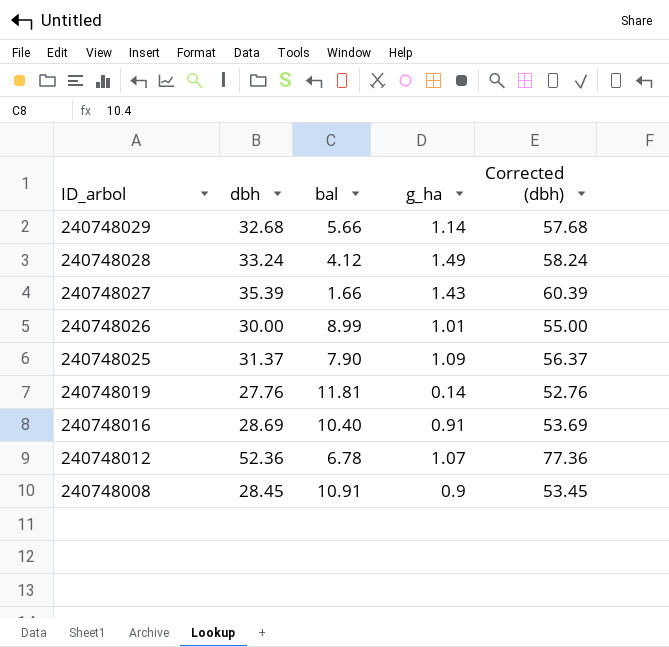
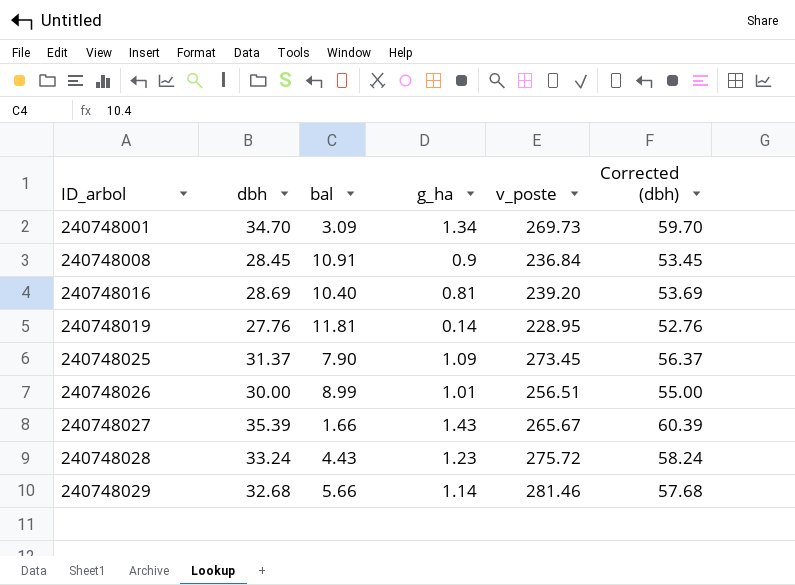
row order: ID_arbol descending -> ID_arbol ascending
column v_poste | position: none -> 5
row 240748012: 52.36 | 6.78 | 1.07 | 77.36 -> none
row 240748001: none -> 34.70 | 3.09 | 1.34 | 269.73 | 59.70
240748016 | g_ha: 0.91 -> 0.81
240748028 | bal: 4.12 -> 4.43
240748028 | g_ha: 1.49 -> 1.23

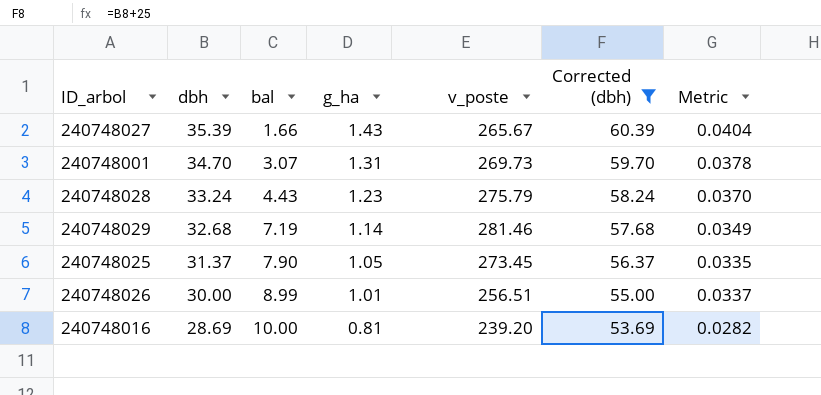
filter: none -> Corrected (dbh) >= 53.69
row order: ID_arbol ascending -> dbh descending
column Metric | formula: none -> [g_ha] / [dbh]
240748001 | bal: 3.09 -> 3.07
240748001 | g_ha: 1.34 -> 1.31
240748028 | v_poste: 275.72 -> 275.79
240748029 | bal: 5.66 -> 7.19
240748025 | g_ha: 1.09 -> 1.05
240748016 | bal: 10.40 -> 10.00

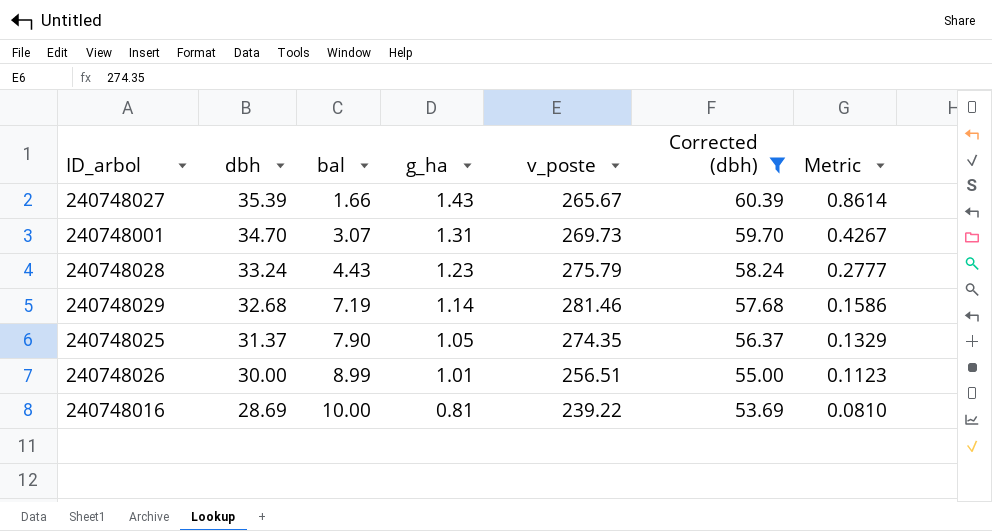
column Metric | formula: [g_ha] / [dbh] -> [g_ha] / [bal]
240748025 | v_poste: 273.45 -> 274.35
240748016 | v_poste: 239.20 -> 239.22

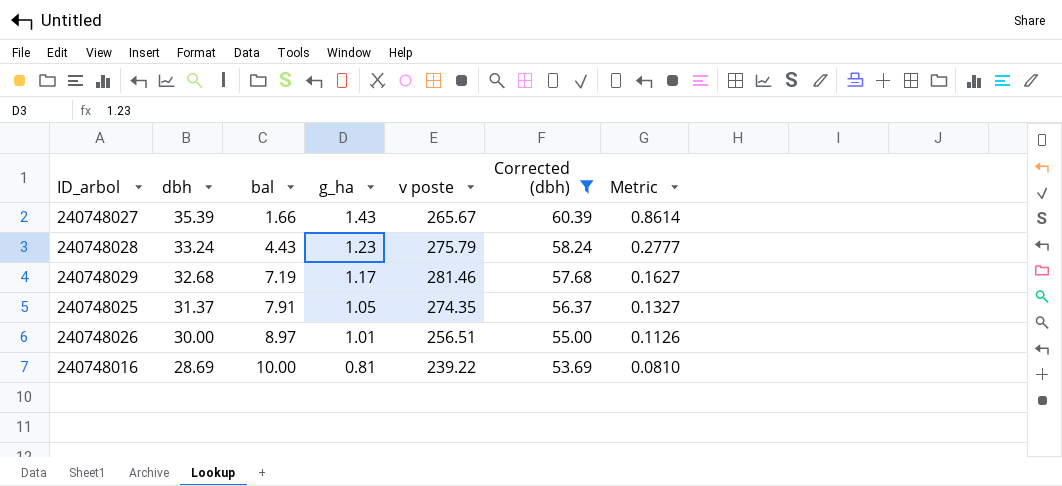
column name: v_poste -> v poste
row 240748001: 34.70 | 3.07 | 1.31 | 269.73 | 59.70 | 0.4267 -> none
240748029 | g_ha: 1.14 -> 1.17
240748029 | Metric: 0.1586 -> 0.1627
240748025 | bal: 7.90 -> 7.91
240748025 | Metric: 0.1329 -> 0.1327
240748026 | bal: 8.99 -> 8.97
240748026 | Metric: 0.1123 -> 0.1126

